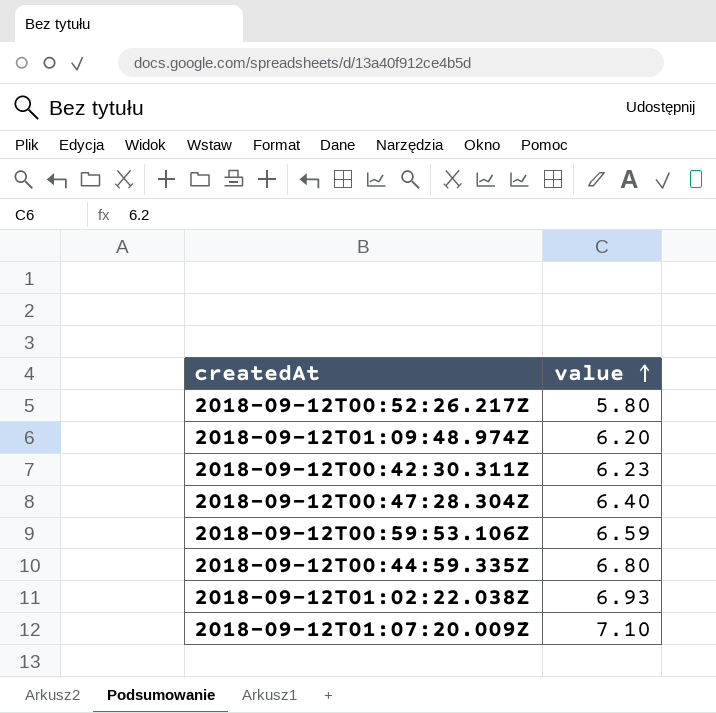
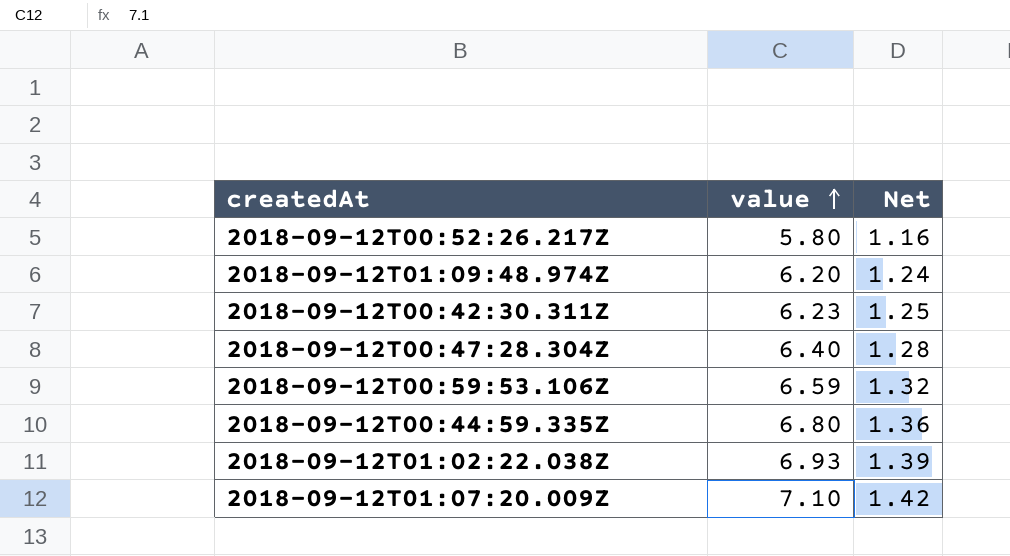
column Net | formula: none -> [value] * 0.2

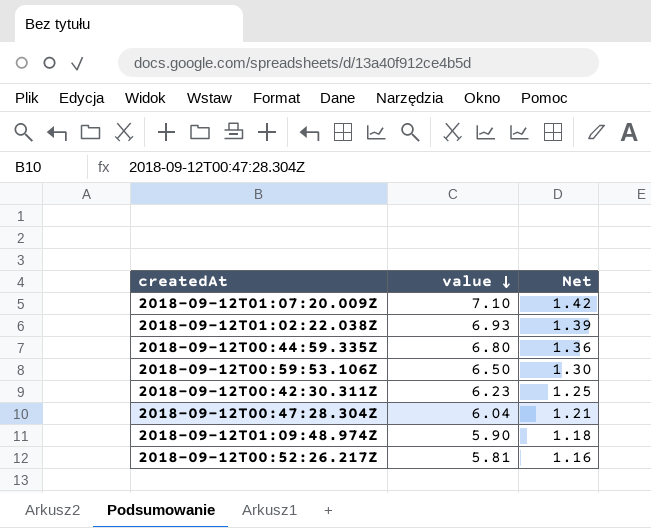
row order: value ascending -> value descending
2018-09-12T00:59:53.106Z | value: 6.59 -> 6.50
2018-09-12T00:59:53.106Z | Net: 1.32 -> 1.30
2018-09-12T00:47:28.304Z | value: 6.40 -> 6.04
2018-09-12T00:47:28.304Z | Net: 1.28 -> 1.21
2018-09-12T01:09:48.974Z | value: 6.20 -> 5.90
2018-09-12T01:09:48.974Z | Net: 1.24 -> 1.18
2018-09-12T00:52:26.217Z | value: 5.80 -> 5.81

